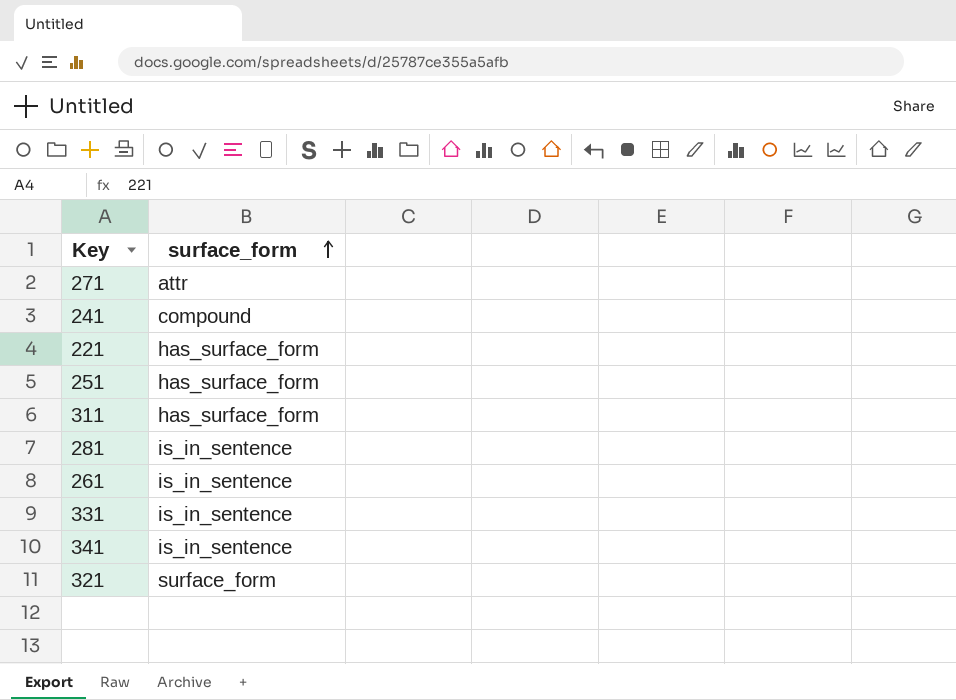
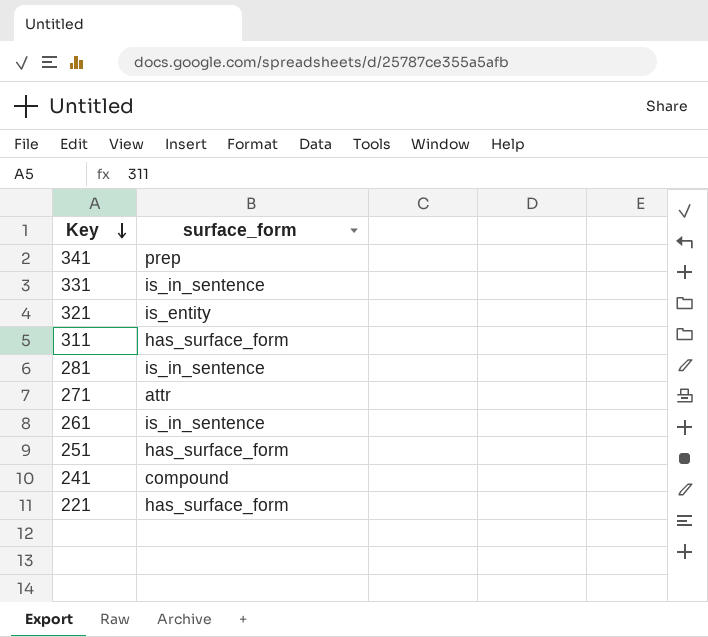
row order: surface_form ascending -> Key descending
341 | surface_form: is_in_sentence -> prep
321 | surface_form: surface_form -> is_entity

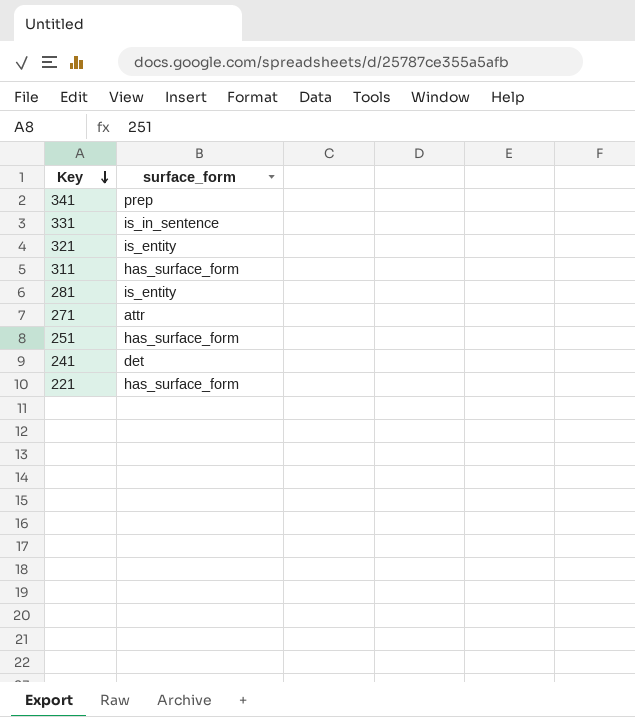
row 261: is_in_sentence -> none
281 | surface_form: is_in_sentence -> is_entity
241 | surface_form: compound -> det

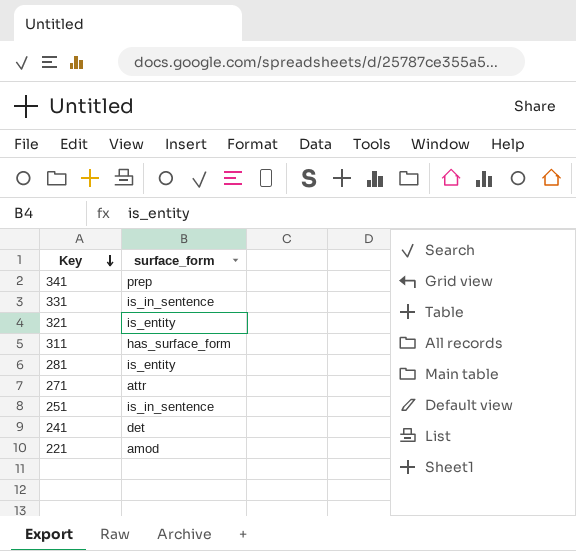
251 | surface_form: has_surface_form -> is_in_sentence
221 | surface_form: has_surface_form -> amod

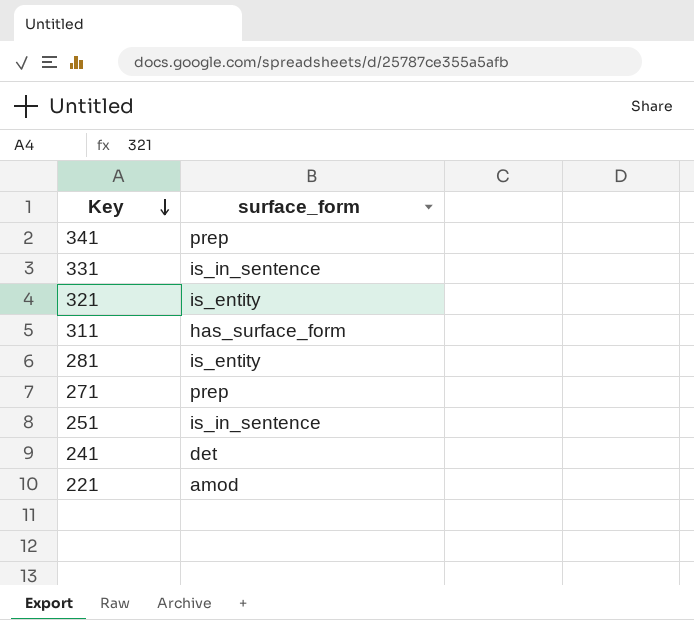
271 | surface_form: attr -> prep

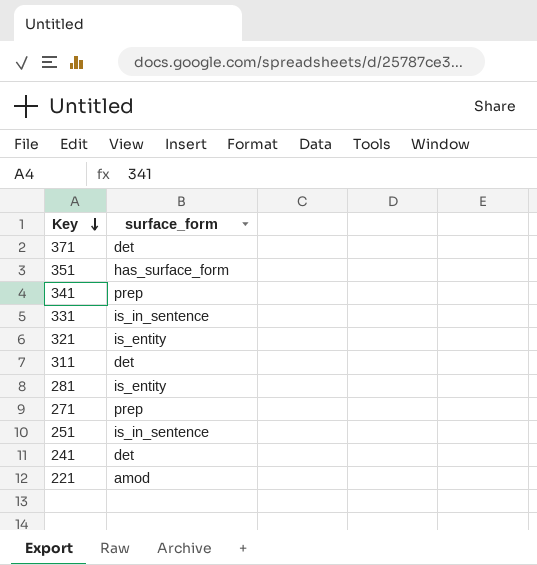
row 371: none -> det
row 351: none -> has_surface_form
311 | surface_form: has_surface_form -> det

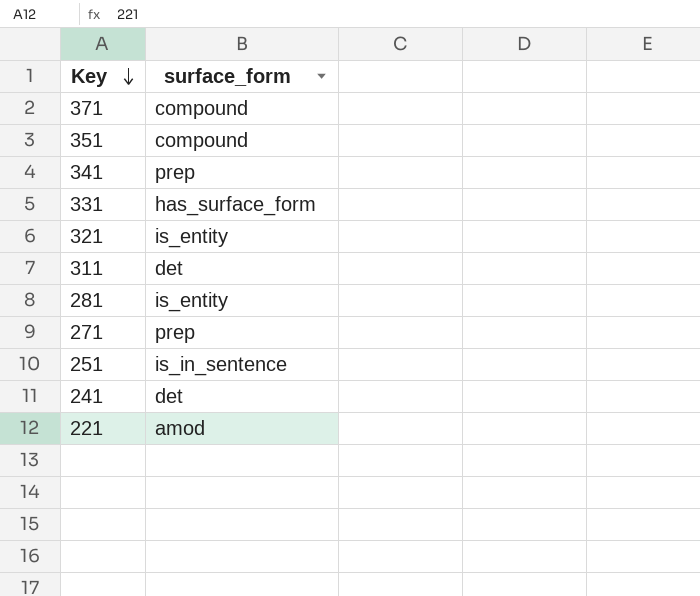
371 | surface_form: det -> compound
351 | surface_form: has_surface_form -> compound
331 | surface_form: is_in_sentence -> has_surface_form

